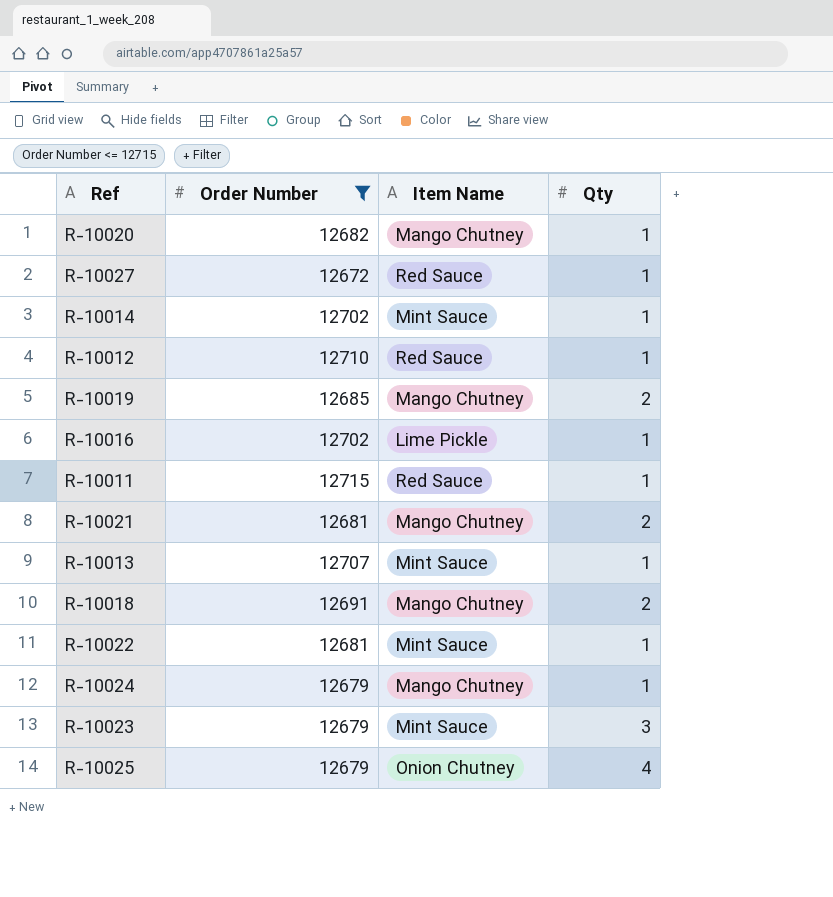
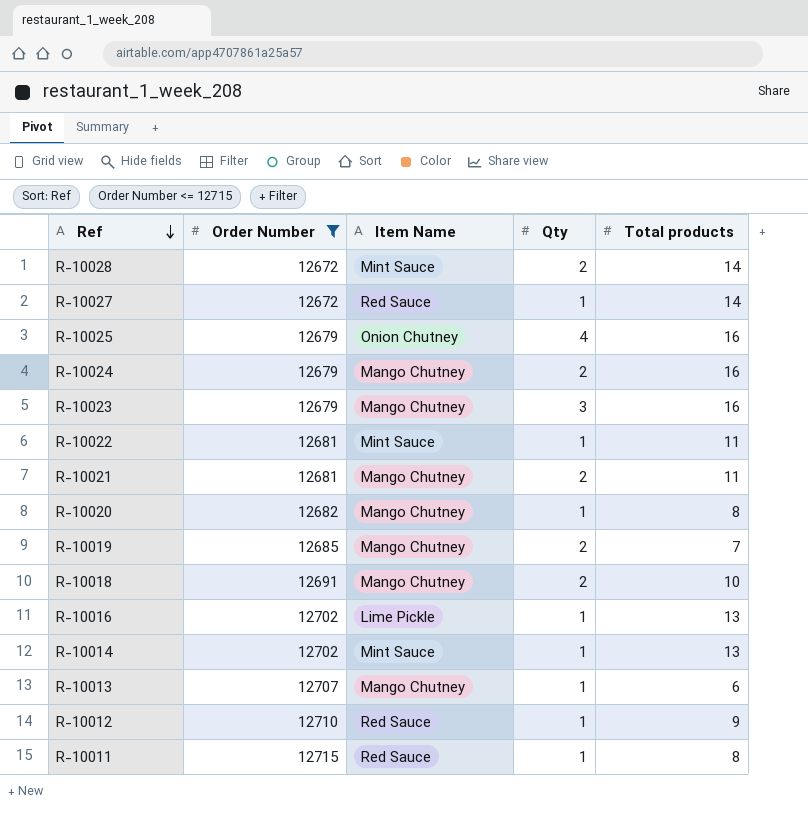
row order: none -> Ref descending
column Total products | position: none -> 5
row R-10028: none -> 12672 | Mint Sauce | 2 | 14
R-10024 | Qty: 1 -> 2
R-10023 | Item Name: Mint Sauce -> Mango Chutney
R-10013 | Item Name: Mint Sauce -> Mango Chutney

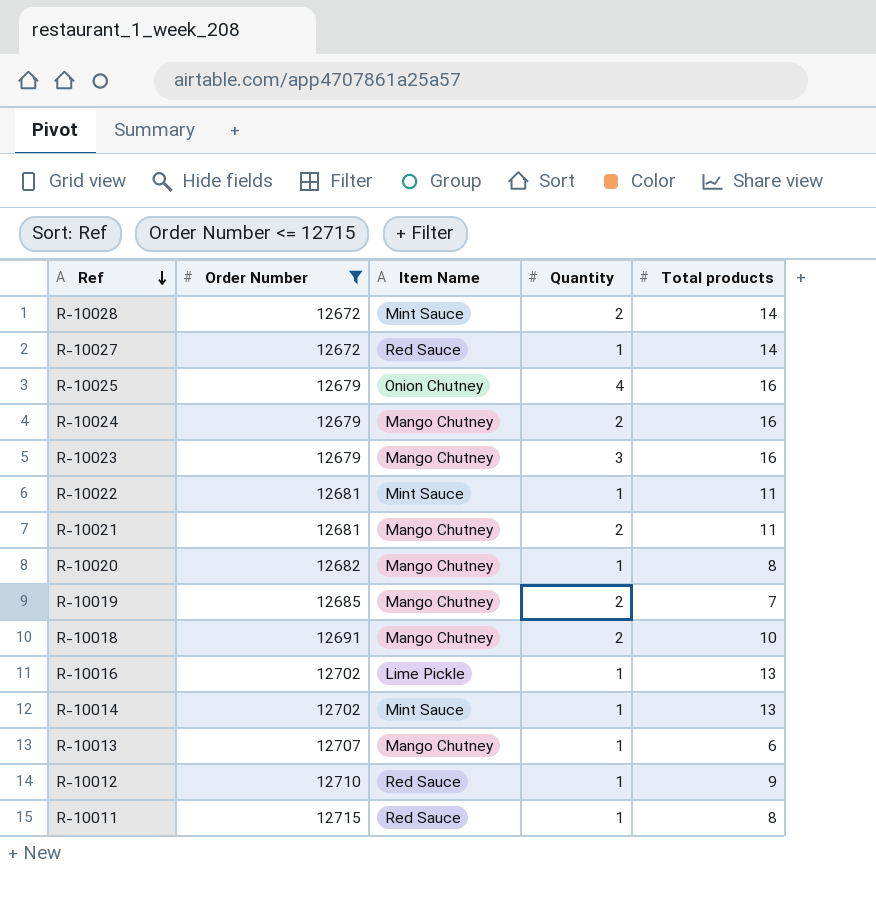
column name: Qty -> Quantity

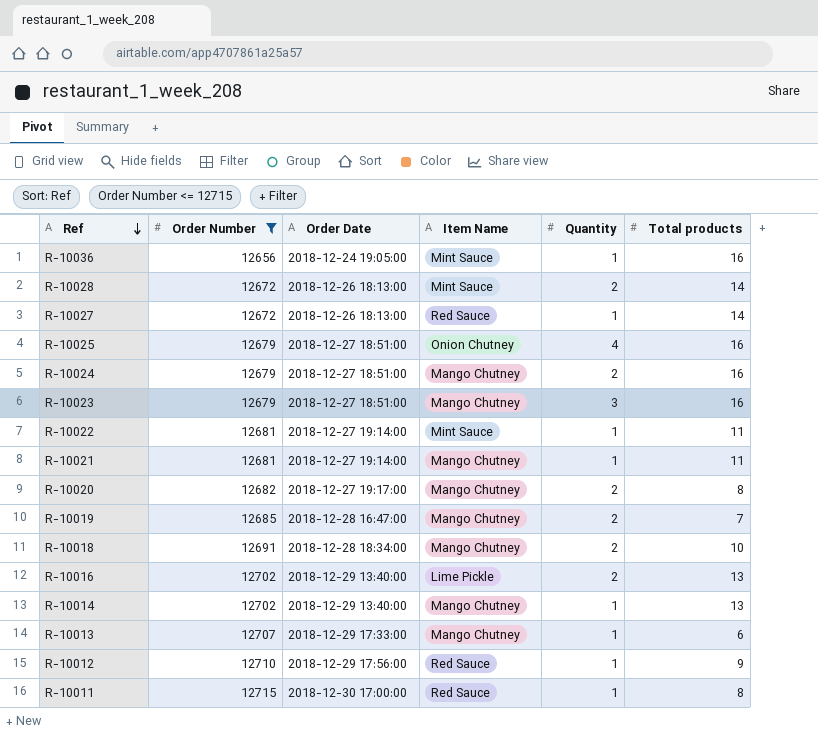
column Order Date | position: none -> 3
row R-10036: none -> 12656 | 2018-12-24 19:05:00 | Mint Sauce | 1 | 16
R-10021 | Quantity: 2 -> 1
R-10020 | Quantity: 1 -> 2
R-10016 | Quantity: 1 -> 2
R-10014 | Item Name: Mint Sauce -> Mango Chutney

